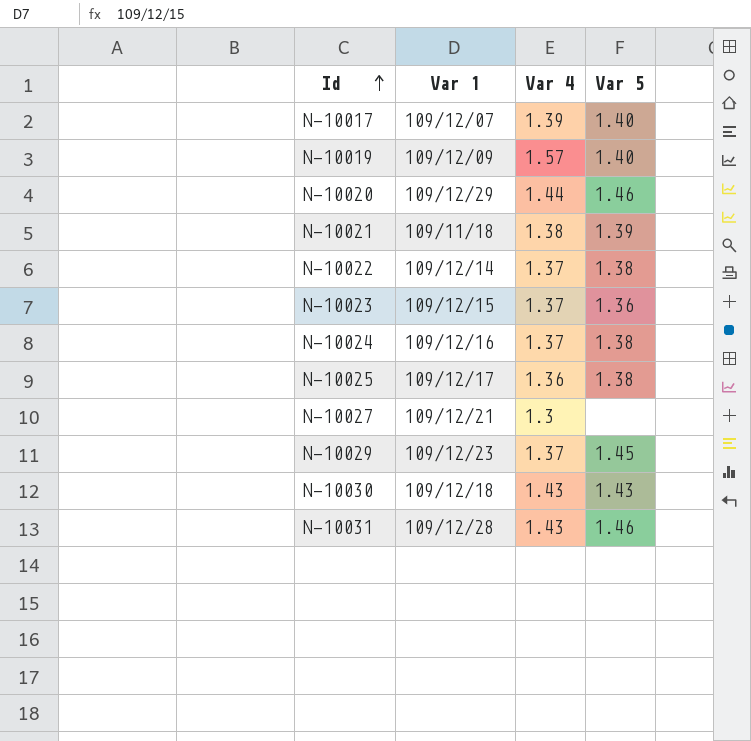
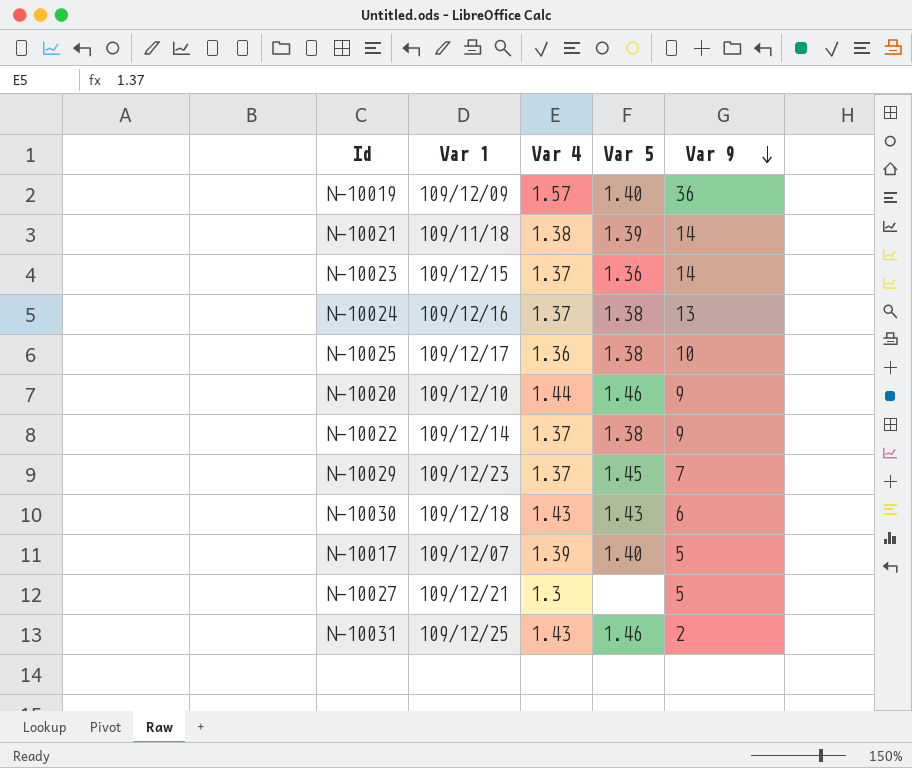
row order: Id ascending -> Var 9 descending
column Var 9 | position: none -> 5
N-10020 | Var 1: 109/12/29 -> 109/12/10
N-10031 | Var 1: 109/12/28 -> 109/12/25

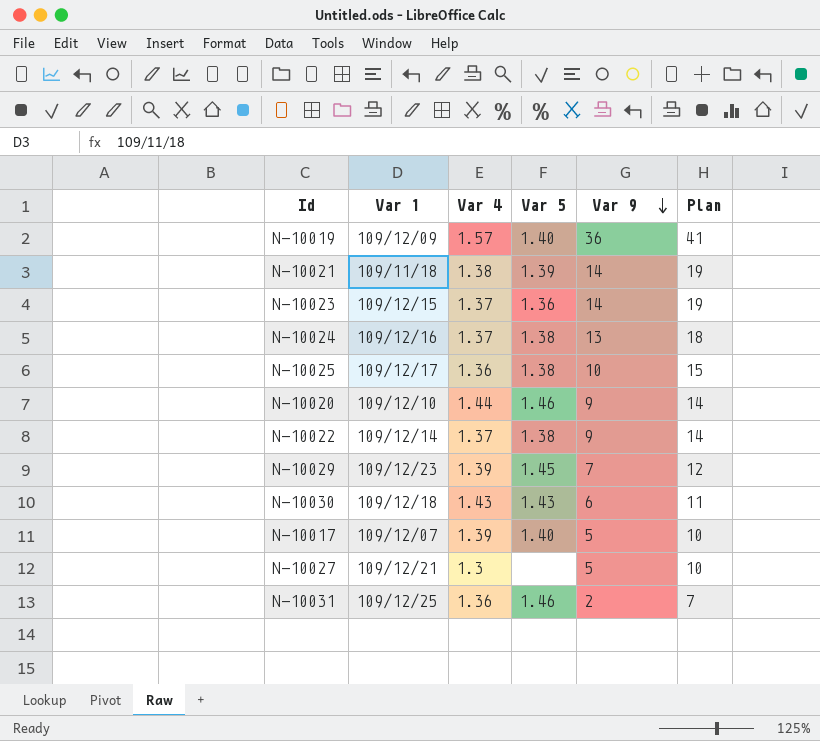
column Plan | formula: none -> [Var 9] + 5
N-10029 | Var 4: 1.37 -> 1.39
N-10031 | Var 4: 1.43 -> 1.36

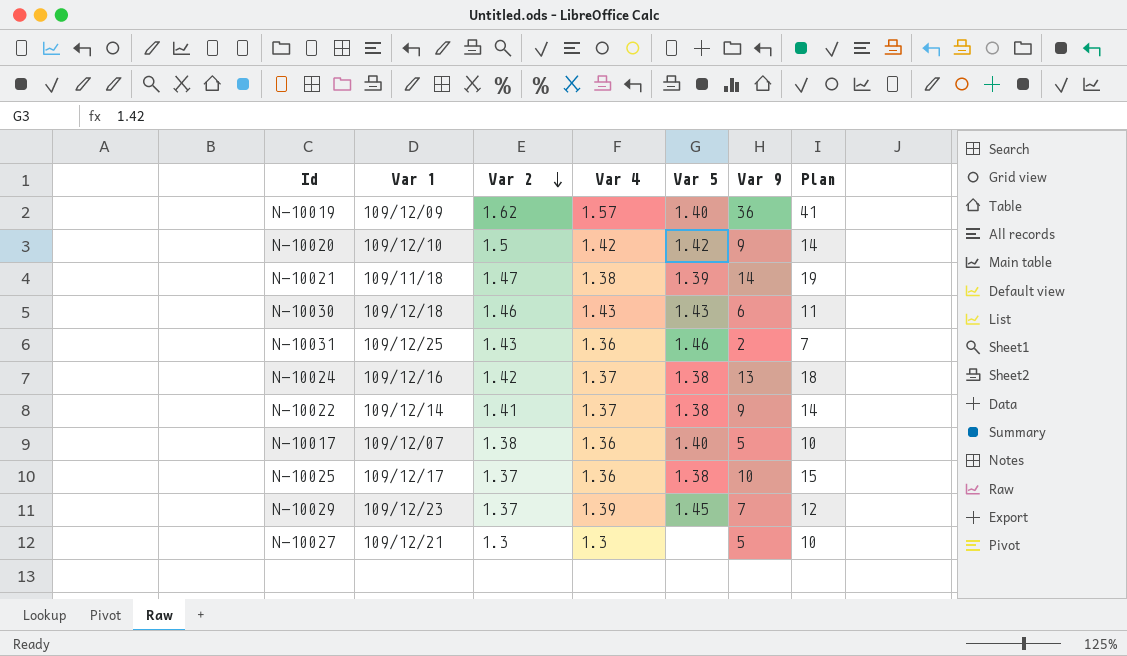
row order: Var 9 descending -> Var 2 descending
column Var 2 | position: none -> 3
row N-10023: 109/12/15 | 1.37 | 1.36 | 14 | 19 -> none
N-10020 | Var 4: 1.44 -> 1.42
N-10020 | Var 5: 1.46 -> 1.42
N-10017 | Var 4: 1.39 -> 1.36

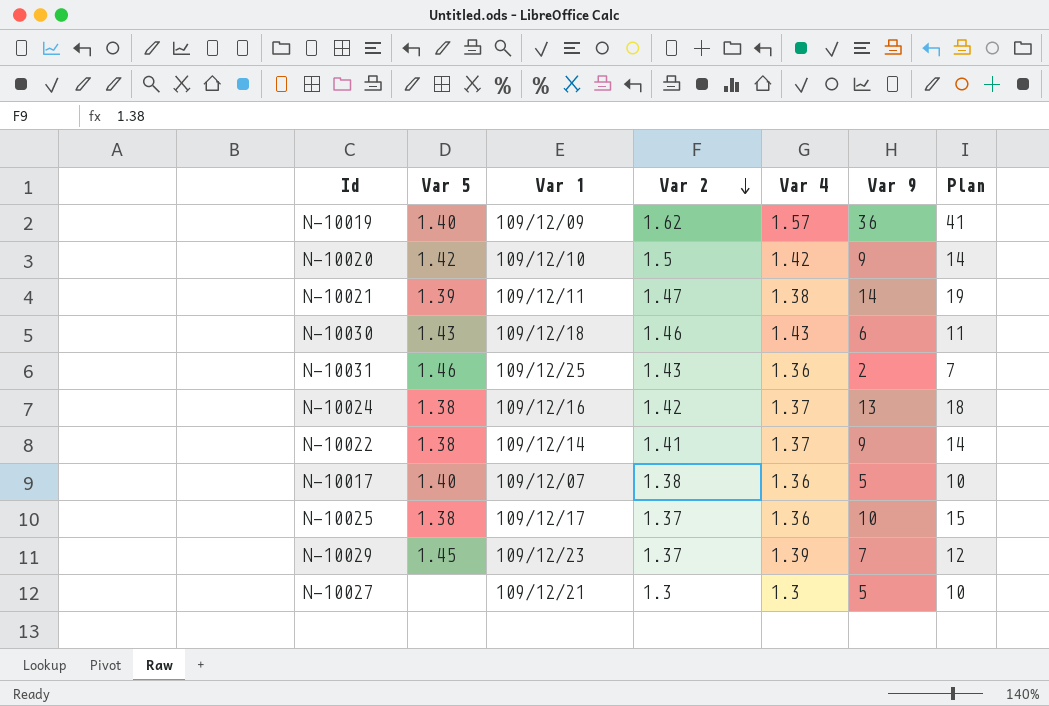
column Var 5 | position: 5 -> 2
N-10021 | Var 1: 109/11/18 -> 109/12/11

